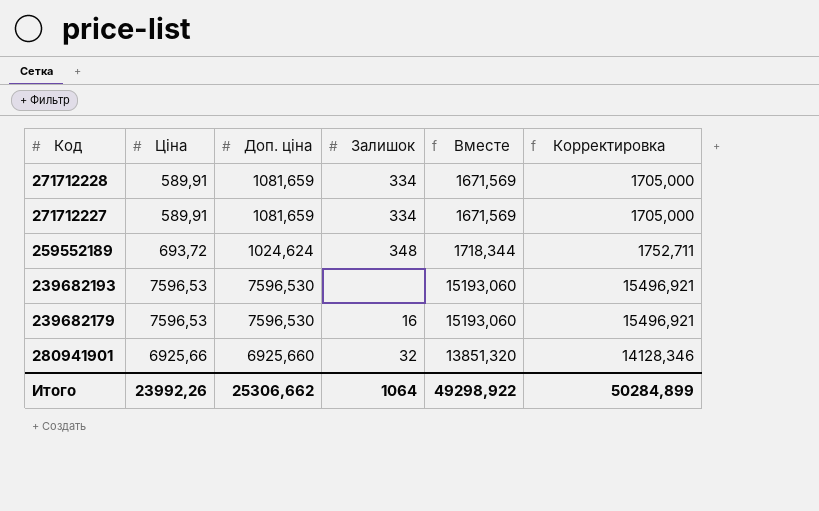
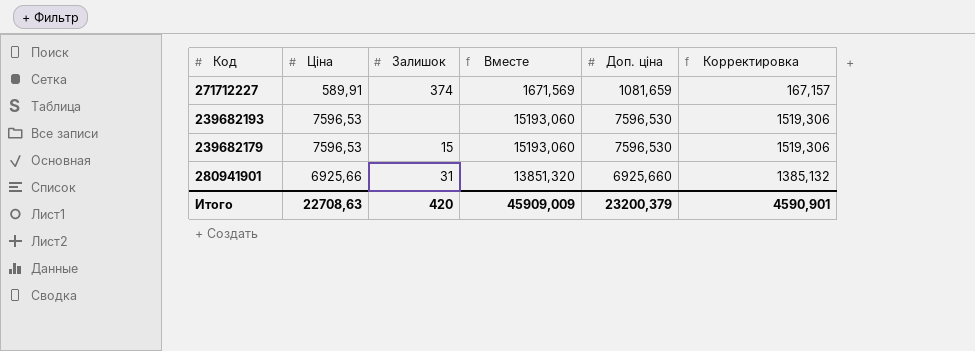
column Доп. ціна | position: 3 -> 5
column Корректировка | formula: [Вместе] * 1,02 -> [Вместе] * 0,1
row 271712228: 589,91 | 1081,659 | 334 | 1671,569 | 1705,000 -> none
row 259552189: 693,72 | 1024,624 | 348 | 1718,344 | 1752,711 -> none
271712227 | Залишок: 334 -> 374
239682179 | Залишок: 16 -> 15
280941901 | Залишок: 32 -> 31
Итого | Ціна: 23992,26 -> 22708,63
Итого | Залишок: 1064 -> 420
Итого | Вместе: 49298,922 -> 45909,009
Итого | Доп. ціна: 25306,662 -> 23200,379
Итого | Корректировка: 50284,899 -> 4590,901

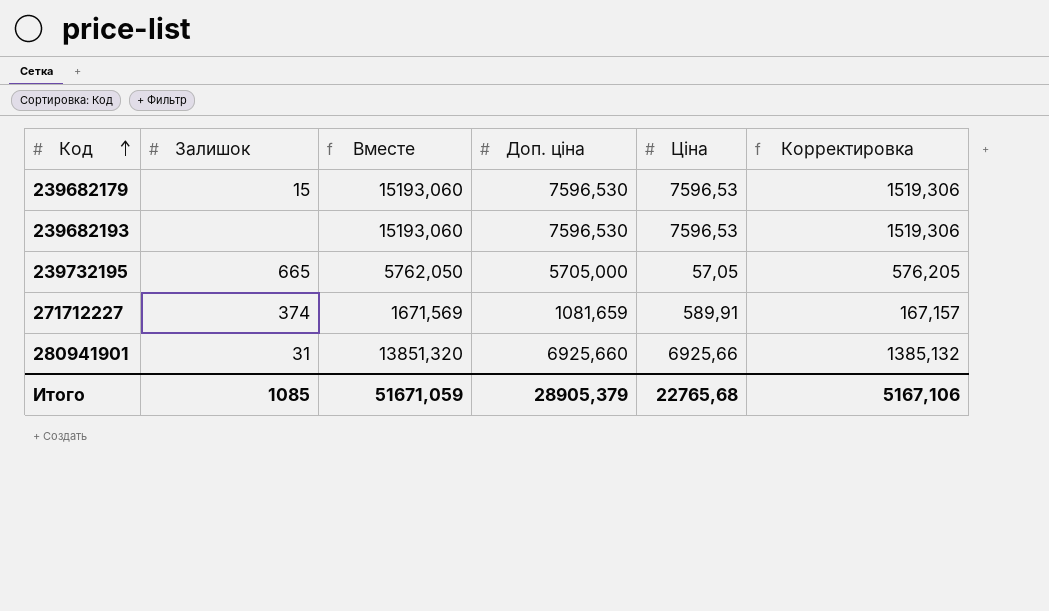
row order: none -> Код ascending
column Ціна | position: 2 -> 5
row 239732195: none -> 665 | 5762,050 | 5705,000 | 57,05 | 576,205
Итого | Залишок: 420 -> 1085
Итого | Вместе: 45909,009 -> 51671,059
Итого | Доп. ціна: 23200,379 -> 28905,379
Итого | Ціна: 22708,63 -> 22765,68
Итого | Корректировка: 4590,901 -> 5167,106

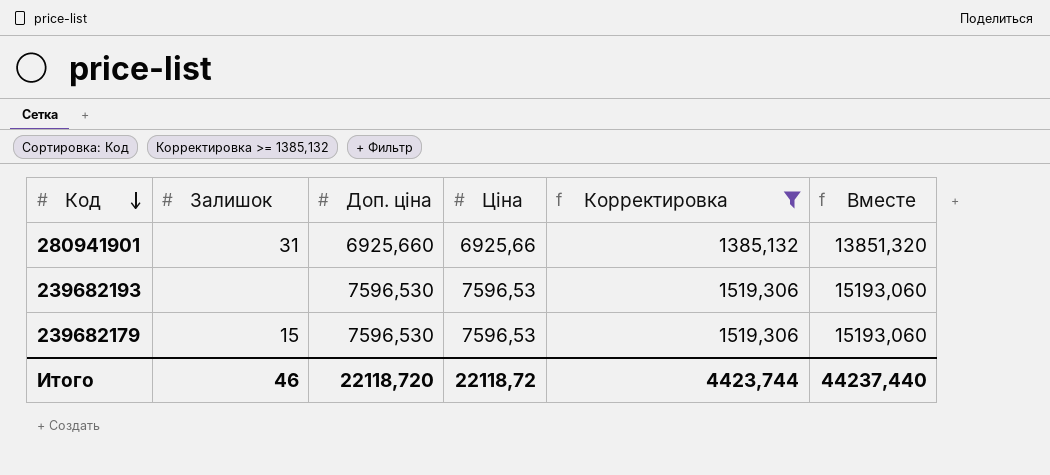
filter: none -> Корректировка >= 1385,132
row order: Код ascending -> Код descending
column Вместе | position: 3 -> 6
Итого | Залишок: 1085 -> 46
Итого | Доп. ціна: 28905,379 -> 22118,720
Итого | Ціна: 22765,68 -> 22118,72
Итого | Корректировка: 5167,106 -> 4423,744
Итого | Вместе: 51671,059 -> 44237,440

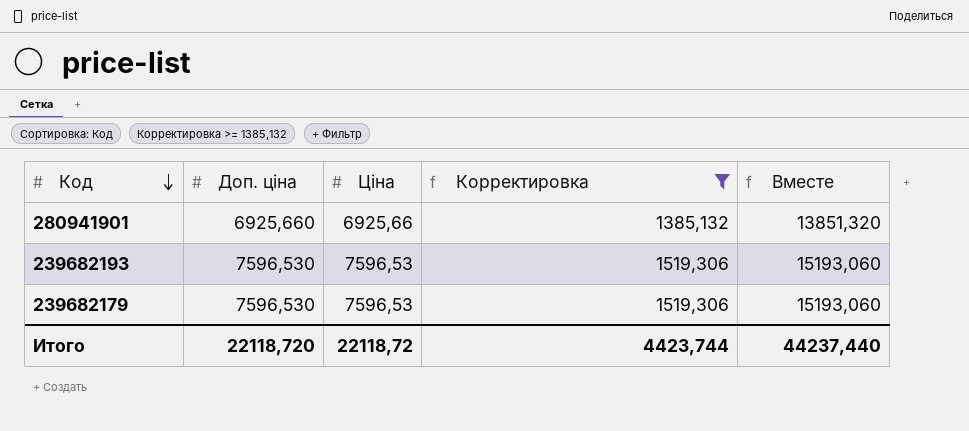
column Залишок | position: 2 -> none

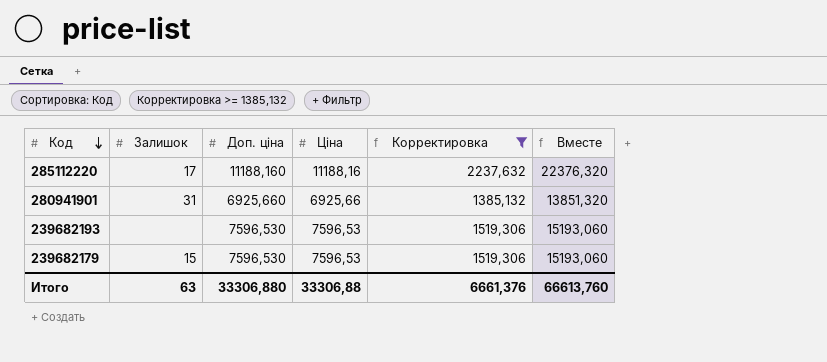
column Залишок | position: none -> 2
row 285112220: none -> 17 | 11188,160 | 11188,16 | 2237,632 | 22376,320
Итого | Доп. ціна: 22118,720 -> 33306,880
Итого | Ціна: 22118,72 -> 33306,88
Итого | Корректировка: 4423,744 -> 6661,376
Итого | Вместе: 44237,440 -> 66613,760

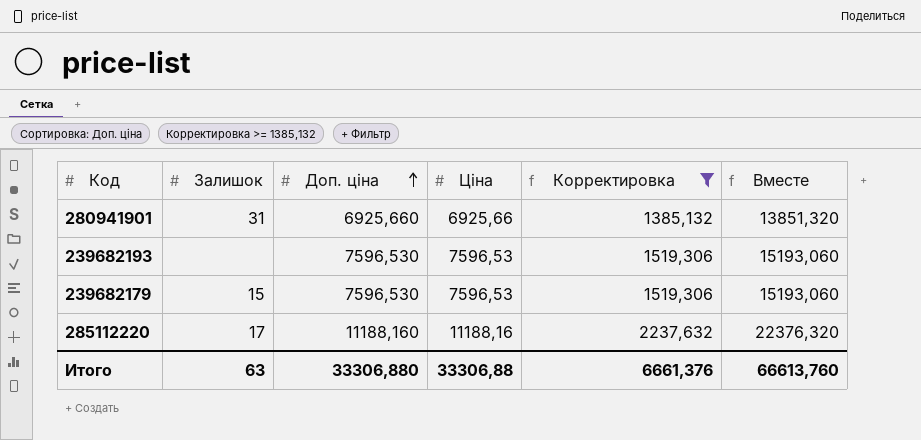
row order: Код descending -> Доп. ціна ascending

